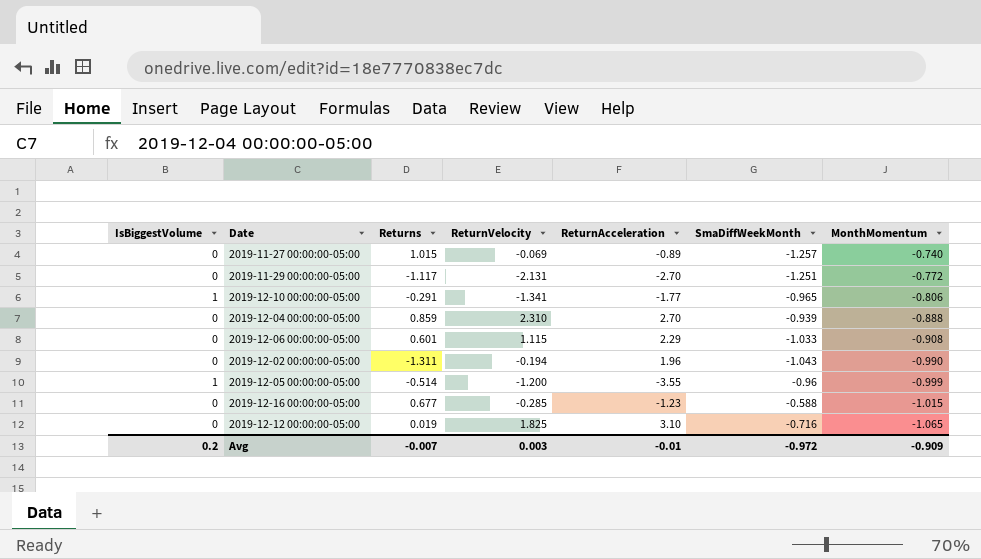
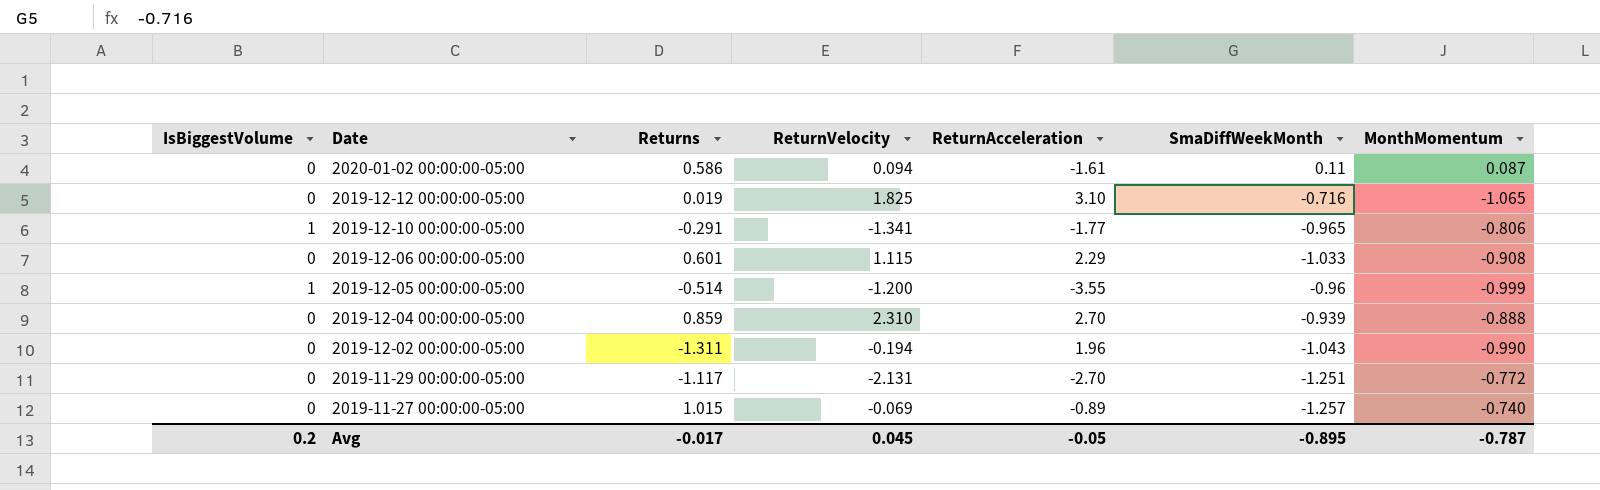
row order: MonthMomentum descending -> Date descending
row 2019-12-16 00:00:00-05:00: 0 | 0.677 | -0.285 | -1.23 | -0.588 | -1.015 -> none
row 2020-01-02 00:00:00-05:00: none -> 0 | 0.586 | 0.094 | -1.61 | 0.11 | 0.087
Avg | Returns: -0.007 -> -0.017
Avg | ReturnVelocity: 0.003 -> 0.045
Avg | ReturnAcceleration: -0.01 -> -0.05
Avg | SmaDiffWeekMonth: -0.972 -> -0.895
Avg | MonthMomentum: -0.909 -> -0.787

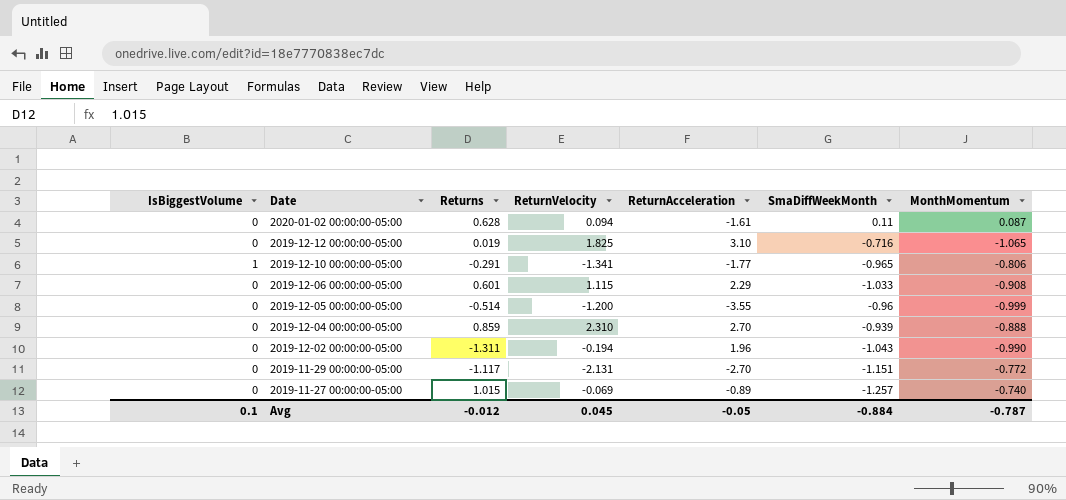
2020-01-02 00:00:00-05:00 | Returns: 0.586 -> 0.628
2019-12-05 00:00:00-05:00 | IsBiggestVolume: 1 -> 0
2019-11-29 00:00:00-05:00 | SmaDiffWeekMonth: -1.251 -> -1.151
Avg | IsBiggestVolume: 0.2 -> 0.1
Avg | Returns: -0.017 -> -0.012
Avg | SmaDiffWeekMonth: -0.895 -> -0.884

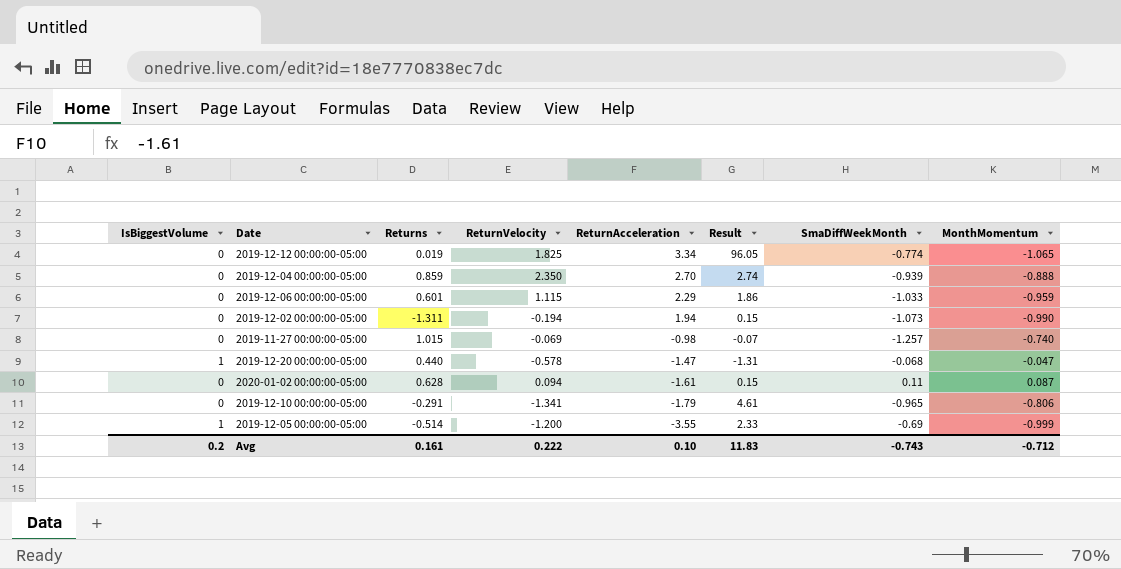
row order: Date descending -> ReturnAcceleration descending
column Result | formula: none -> [ReturnVelocity] / [Returns]
row 2019-11-29 00:00:00-05:00: 0 | -1.117 | -2.131 | -2.70 | -1.151 | -0.772 -> none
2019-12-12 00:00:00-05:00 | ReturnAcceleration: 3.10 -> 3.34
2019-12-12 00:00:00-05:00 | SmaDiffWeekMonth: -0.716 -> -0.774
2019-12-04 00:00:00-05:00 | ReturnVelocity: 2.310 -> 2.350
2019-12-06 00:00:00-05:00 | MonthMomentum: -0.908 -> -0.959
2019-12-02 00:00:00-05:00 | ReturnAcceleration: 1.96 -> 1.94
2019-12-02 00:00:00-05:00 | SmaDiffWeekMonth: -1.043 -> -1.073
2019-11-27 00:00:00-05:00 | ReturnAcceleration: -0.89 -> -0.98
row 2019-12-20 00:00:00-05:00: none -> 1 | 0.440 | -0.578 | -1.47 | -1.31 | -0.068 | -0.047
2019-12-10 00:00:00-05:00 | IsBiggestVolume: 1 -> 0
2019-12-10 00:00:00-05:00 | ReturnAcceleration: -1.77 -> -1.79
2019-12-05 00:00:00-05:00 | IsBiggestVolume: 0 -> 1
2019-12-05 00:00:00-05:00 | SmaDiffWeekMonth: -0.96 -> -0.69
Avg | IsBiggestVolume: 0.1 -> 0.2
Avg | Returns: -0.012 -> 0.161
Avg | ReturnVelocity: 0.045 -> 0.222
Avg | ReturnAcceleration: -0.05 -> 0.10
Avg | SmaDiffWeekMonth: -0.884 -> -0.743
Avg | MonthMomentum: -0.787 -> -0.712

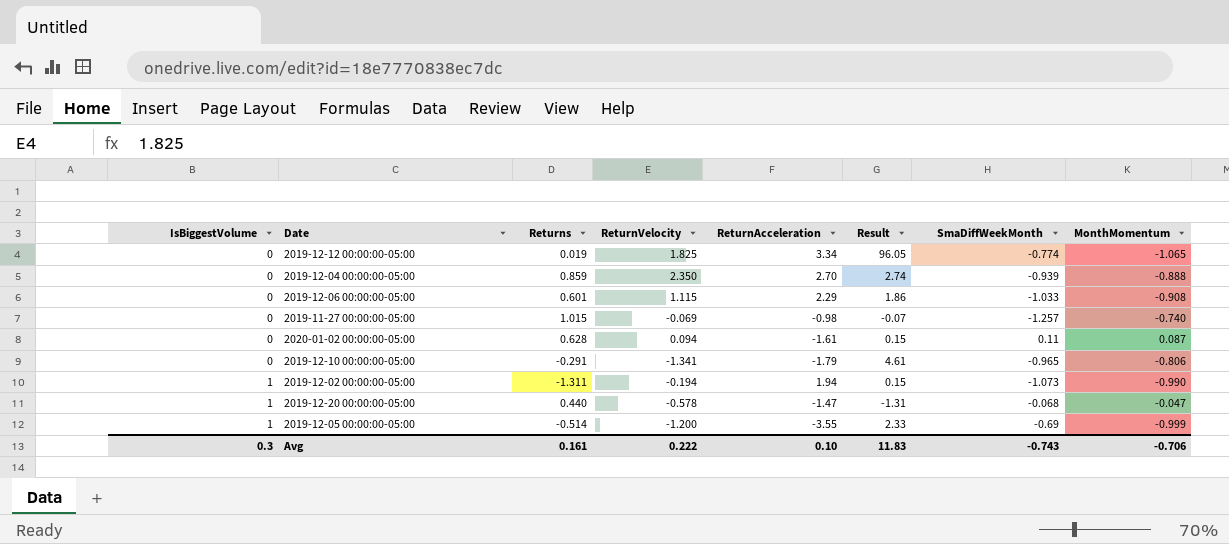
row order: ReturnAcceleration descending -> IsBiggestVolume ascending
2019-12-06 00:00:00-05:00 | MonthMomentum: -0.959 -> -0.908
2019-12-02 00:00:00-05:00 | IsBiggestVolume: 0 -> 1
Avg | IsBiggestVolume: 0.2 -> 0.3
Avg | MonthMomentum: -0.712 -> -0.706

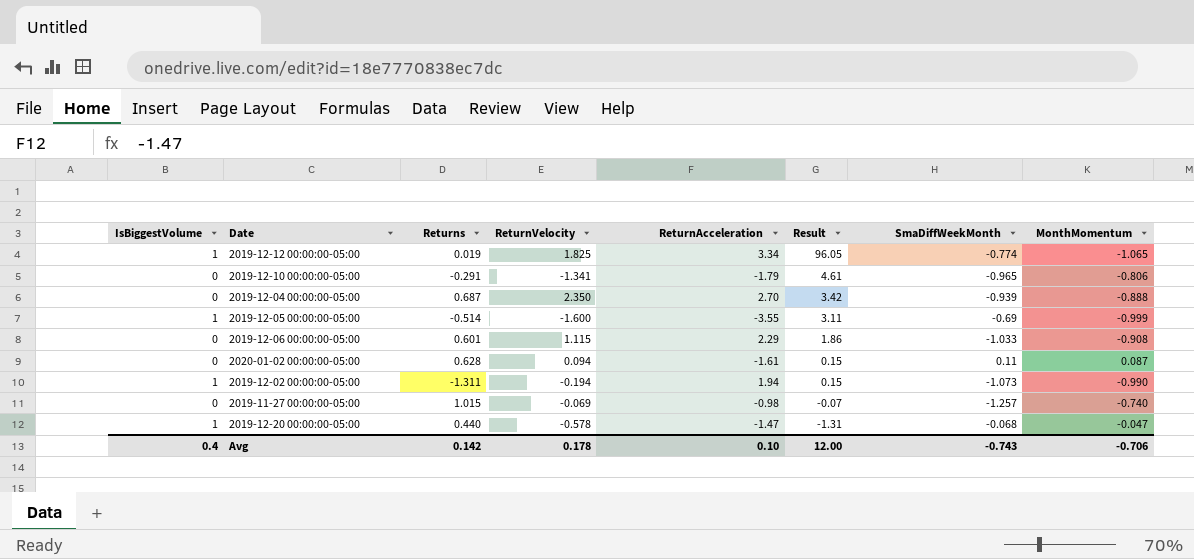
row order: IsBiggestVolume ascending -> Result descending
2019-12-12 00:00:00-05:00 | IsBiggestVolume: 0 -> 1
2019-12-04 00:00:00-05:00 | Returns: 0.859 -> 0.687
2019-12-04 00:00:00-05:00 | Result: 2.74 -> 3.42
2019-12-05 00:00:00-05:00 | ReturnVelocity: -1.200 -> -1.600
2019-12-05 00:00:00-05:00 | Result: 2.33 -> 3.11
Avg | IsBiggestVolume: 0.3 -> 0.4
Avg | Returns: 0.161 -> 0.142
Avg | ReturnVelocity: 0.222 -> 0.178
Avg | Result: 11.83 -> 12.00

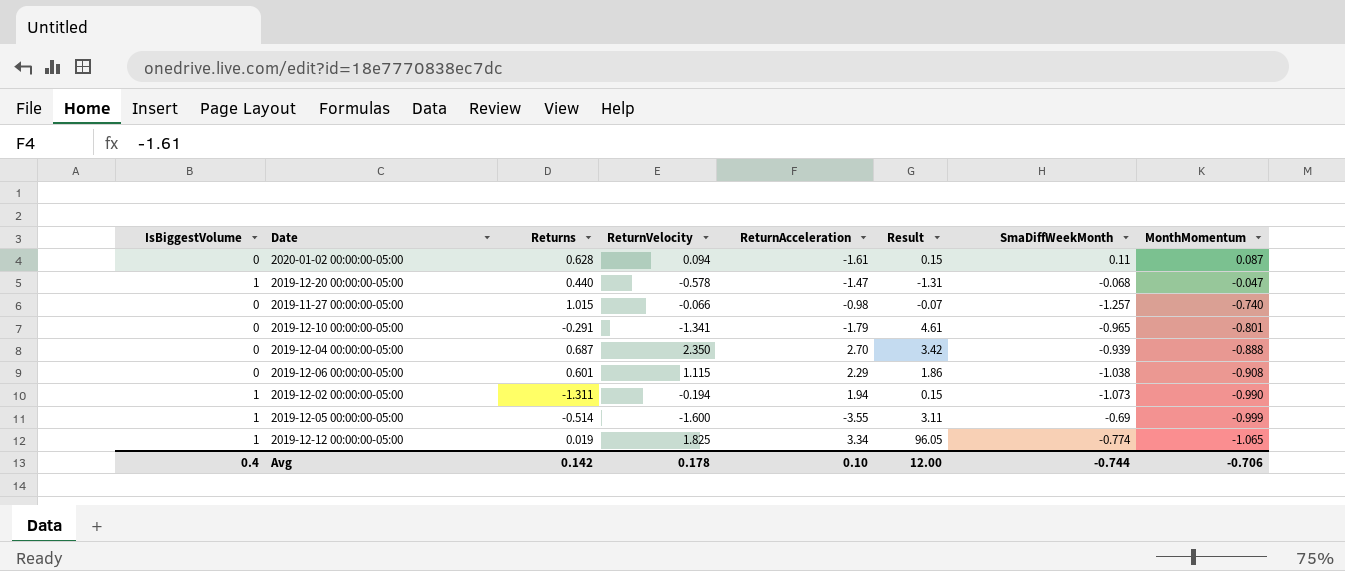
row order: Result descending -> MonthMomentum descending
2019-11-27 00:00:00-05:00 | ReturnVelocity: -0.069 -> -0.066
2019-12-10 00:00:00-05:00 | MonthMomentum: -0.806 -> -0.801
2019-12-06 00:00:00-05:00 | SmaDiffWeekMonth: -1.033 -> -1.038
Avg | SmaDiffWeekMonth: -0.743 -> -0.744

